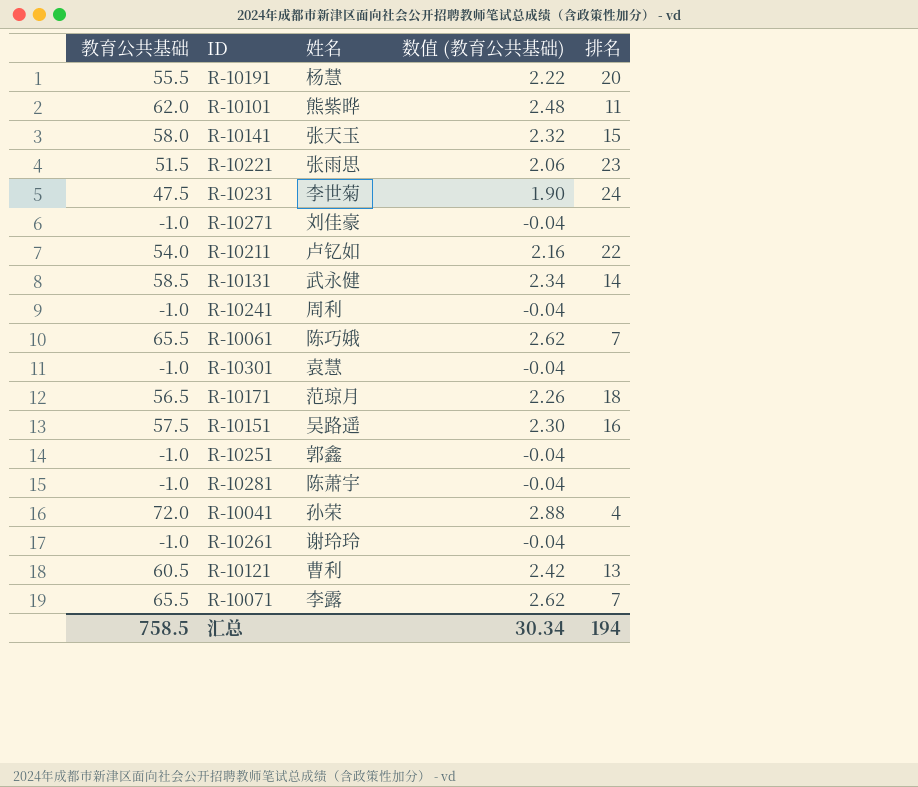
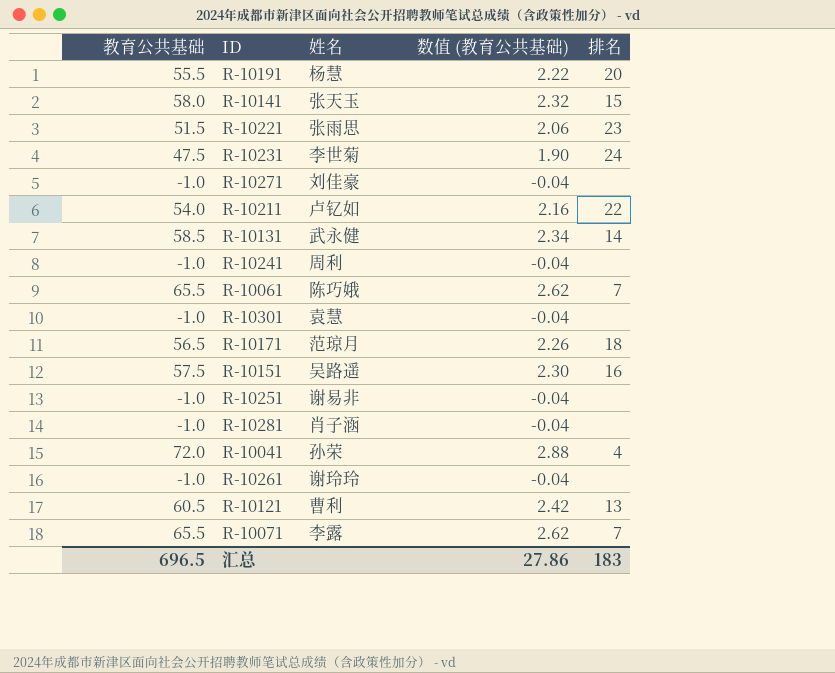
row R-10101: 62.0 | 熊紫晔 | 2.48 | 11 -> none
R-10251 | 姓名: 郭鑫 -> 谢易非
R-10281 | 姓名: 陈萧宇 -> 肖子涵
汇总 | 教育公共基础: 758.5 -> 696.5
汇总 | 数值 (教育公共基础): 30.34 -> 27.86
汇总 | 排名: 194 -> 183

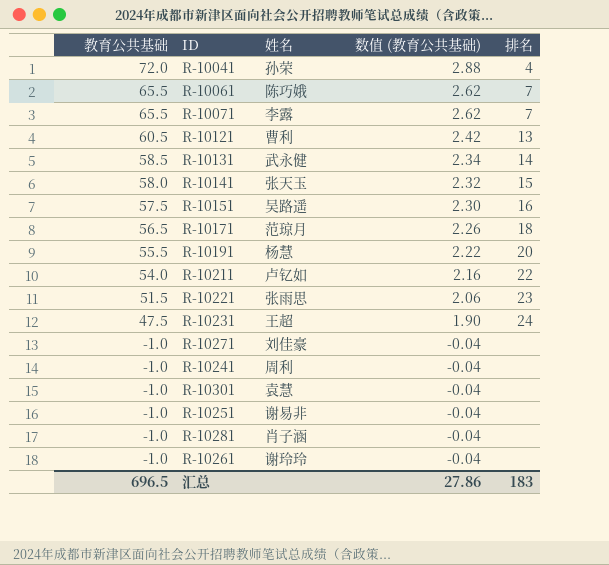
row order: none -> 教育公共基础 descending
R-10231 | 姓名: 李世菊 -> 王超

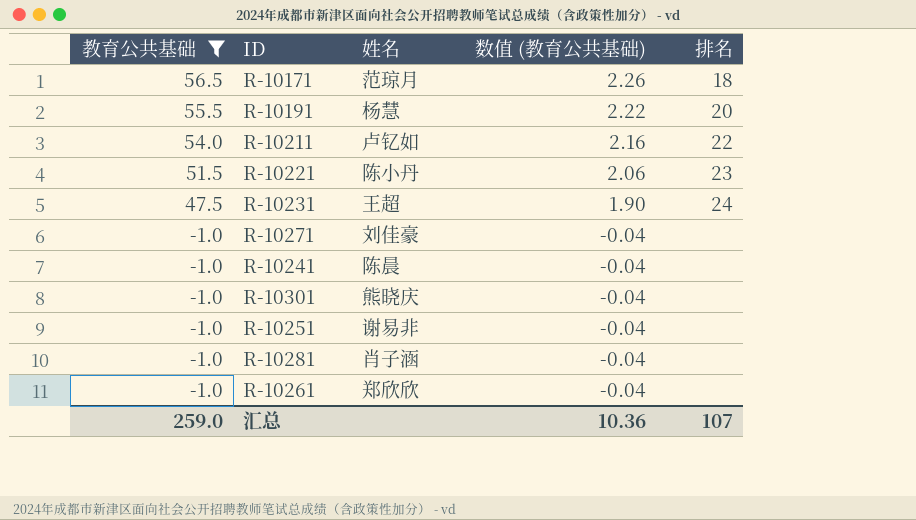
filter: none -> 教育公共基础 <= 56.5
R-10221 | 姓名: 张雨思 -> 陈小丹
R-10241 | 姓名: 周利 -> 陈晨
R-10301 | 姓名: 袁慧 -> 熊晓庆
R-10261 | 姓名: 谢玲玲 -> 郑欣欣
汇总 | 教育公共基础: 696.5 -> 259.0
汇总 | 数值 (教育公共基础): 27.86 -> 10.36
汇总 | 排名: 183 -> 107

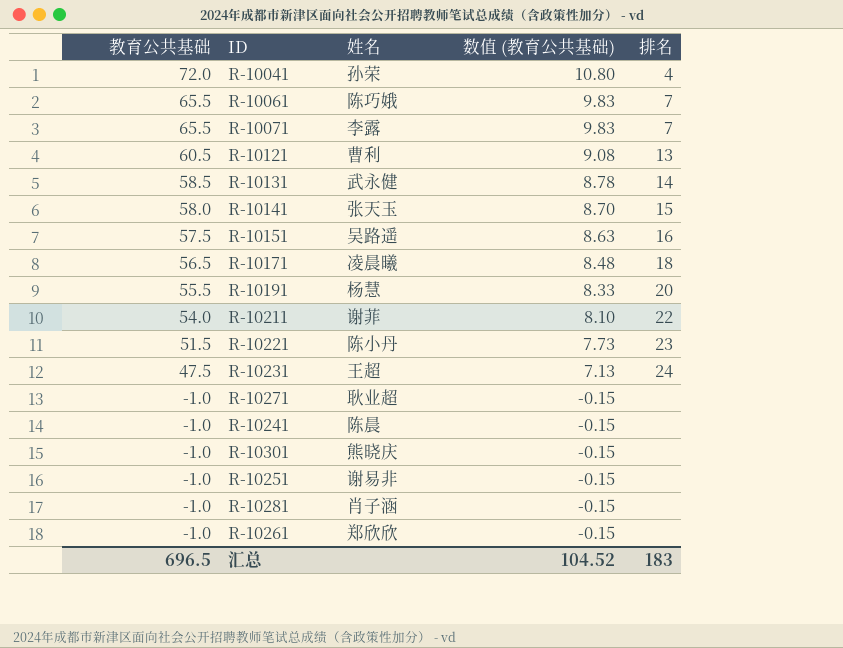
filter: 教育公共基础 <= 56.5 -> none
column 数值 (教育公共基础) | formula: [教育公共基础] * 0.04 -> [教育公共基础] * 0.15
R-10171 | 姓名: 范琼月 -> 凌晨曦
R-10211 | 姓名: 卢钇如 -> 谢菲
R-10271 | 姓名: 刘佳豪 -> 耿业超
汇总 | 教育公共基础: 259.0 -> 696.5
汇总 | 数值 (教育公共基础): 10.36 -> 104.52
汇总 | 排名: 107 -> 183

